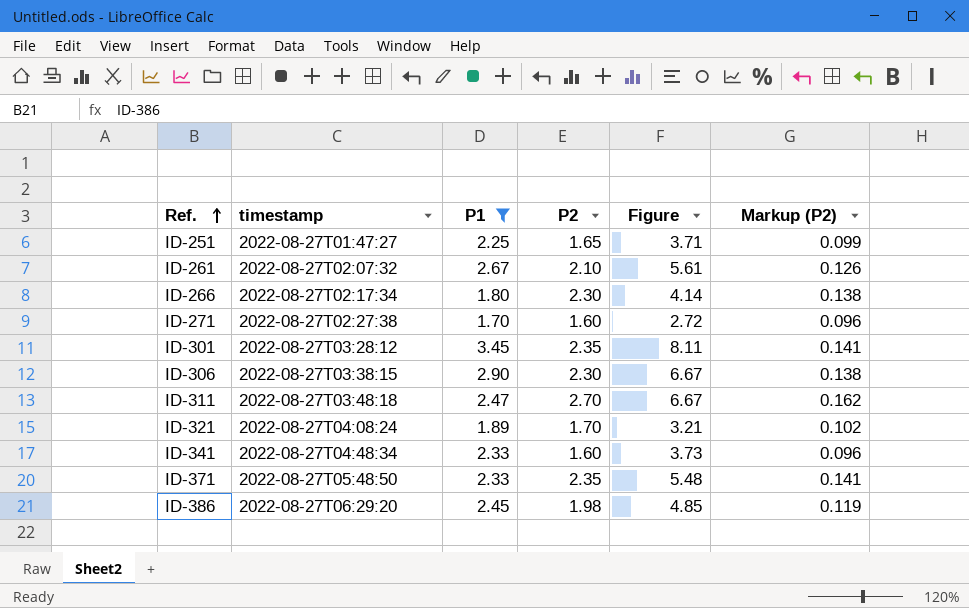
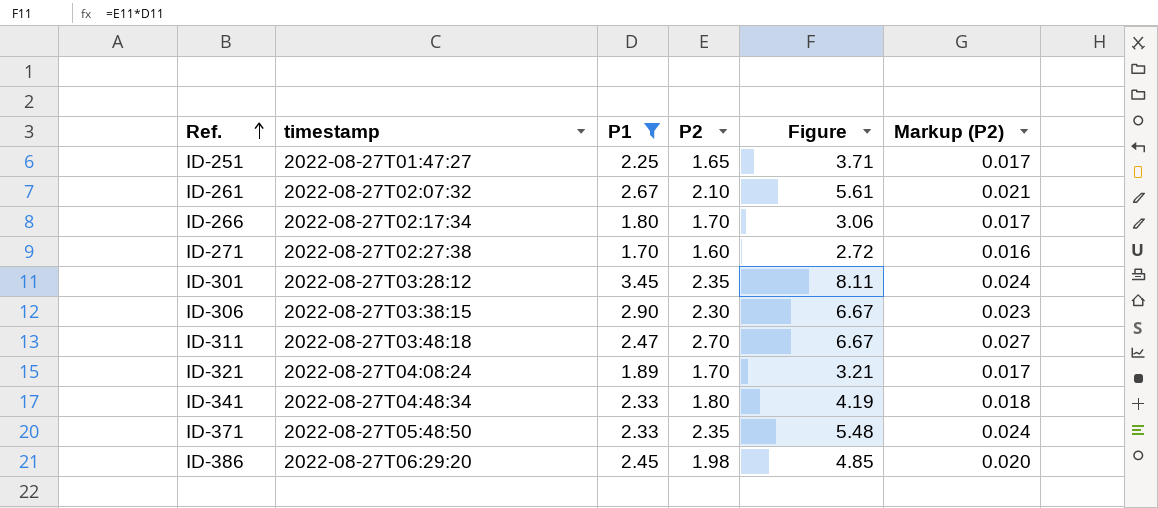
column Markup (P2) | formula: [P2] * 0.06 -> [P2] * 0.01
ID-266 | P2: 2.30 -> 1.70
ID-266 | Figure: 4.14 -> 3.06
ID-341 | P2: 1.60 -> 1.80
ID-341 | Figure: 3.73 -> 4.19

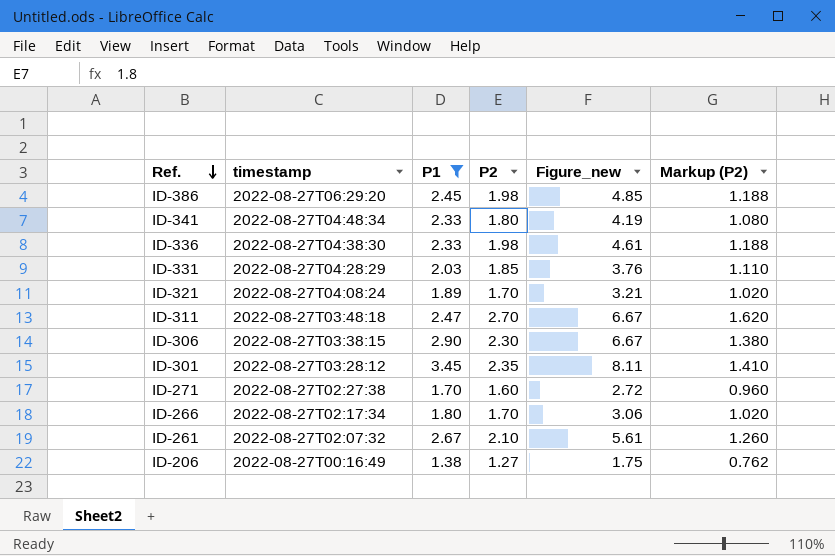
row order: Ref. ascending -> Ref. descending
column name: Figure -> Figure_new
column Markup (P2) | formula: [P2] * 0.01 -> [P2] * 0.6
row ID-251: 2022-08-27T01:47:27 | 2.25 | 1.65 | 3.71 | 0.017 -> none
row ID-371: 2022-08-27T05:48:50 | 2.33 | 2.35 | 5.48 | 0.024 -> none
row ID-336: none -> 2022-08-27T04:38:30 | 2.33 | 1.98 | 4.61 | 1.188
row ID-331: none -> 2022-08-27T04:28:29 | 2.03 | 1.85 | 3.76 | 1.110
row ID-206: none -> 2022-08-27T00:16:49 | 1.38 | 1.27 | 1.75 | 0.762

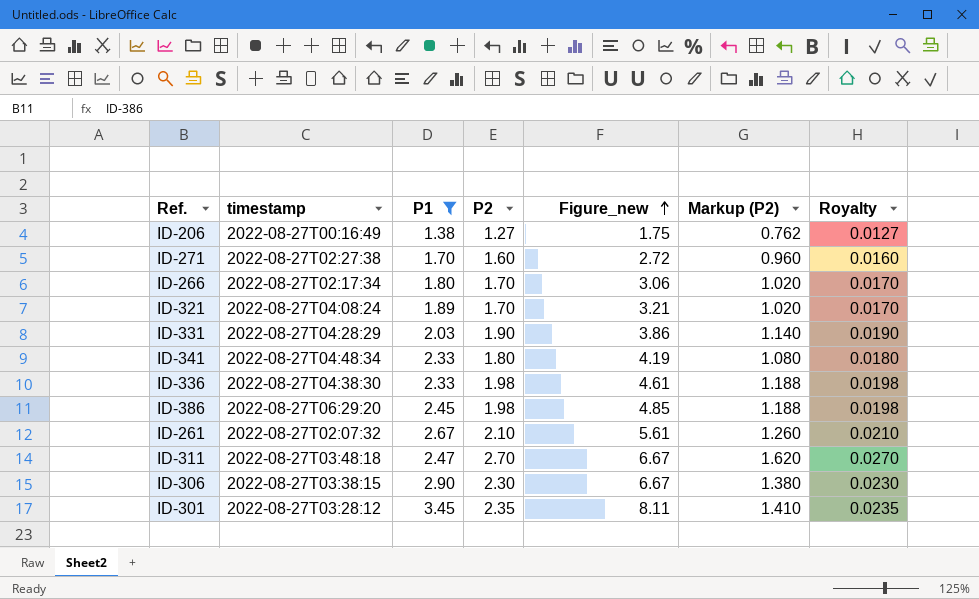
row order: Ref. descending -> Figure_new ascending
column Royalty | formula: none -> [P2] * 0.01
ID-331 | P2: 1.85 -> 1.90
ID-331 | Figure_new: 3.76 -> 3.86
ID-331 | Markup (P2): 1.110 -> 1.140

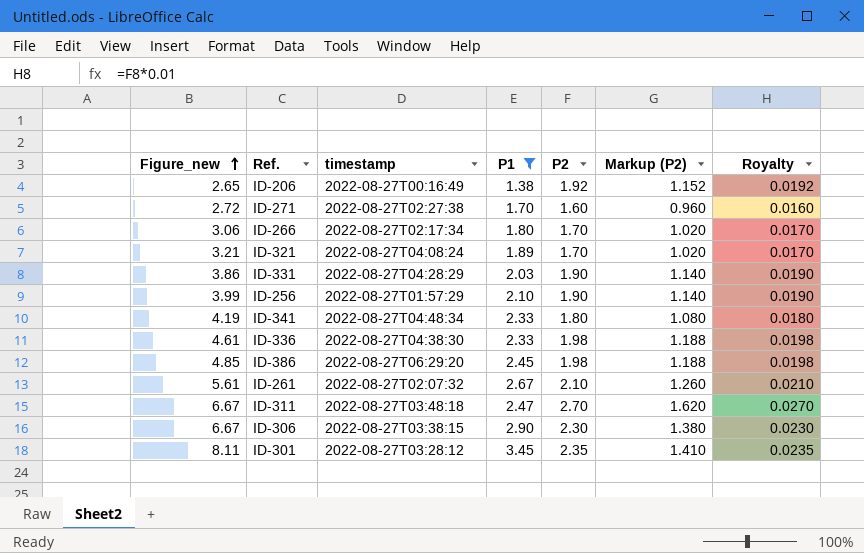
column Figure_new | position: 5 -> 1
ID-206 | Figure_new: 1.75 -> 2.65
ID-206 | P2: 1.27 -> 1.92
ID-206 | Markup (P2): 0.762 -> 1.152
ID-206 | Royalty: 0.0127 -> 0.0192
row ID-256: none -> 3.99 | 2022-08-27T01:57:29 | 2.10 | 1.90 | 1.140 | 0.0190

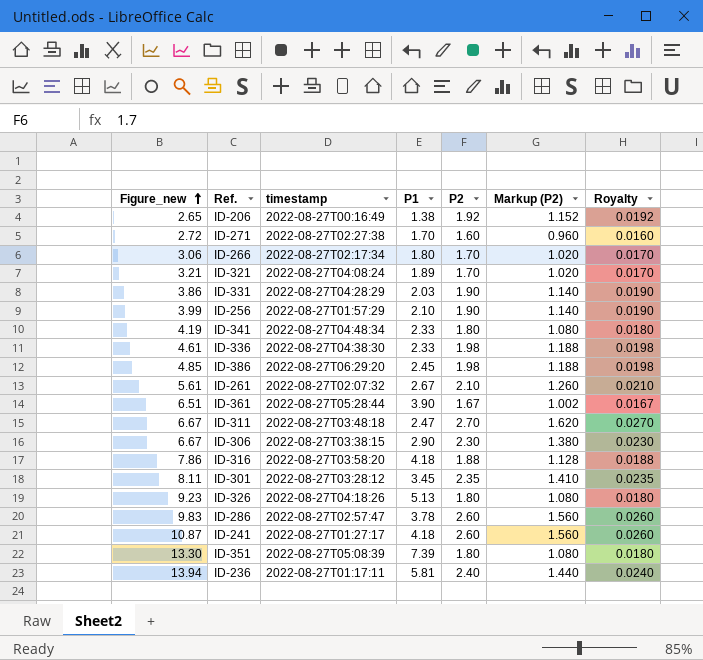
filter: P1 <= 3.45 -> none

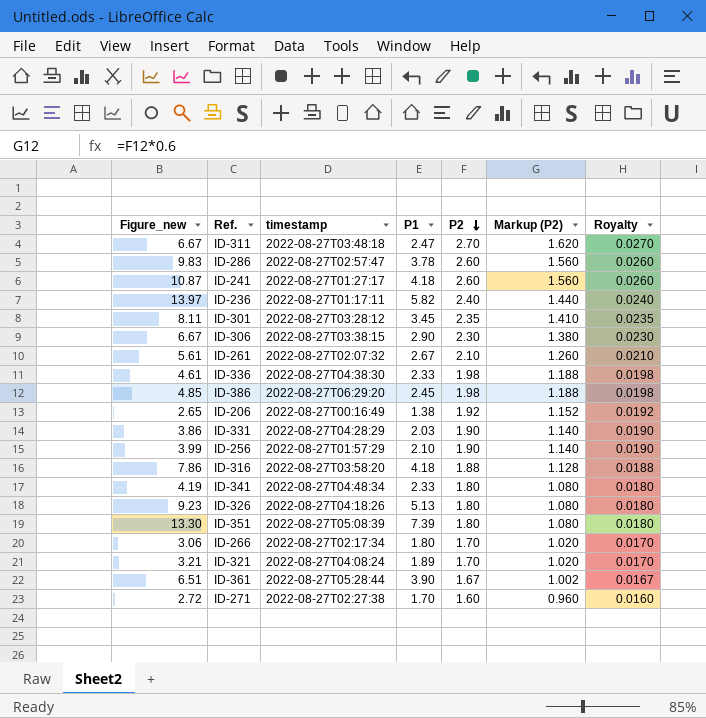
row order: Figure_new ascending -> P2 descending
ID-236 | Figure_new: 13.94 -> 13.97
ID-236 | P1: 5.81 -> 5.82

